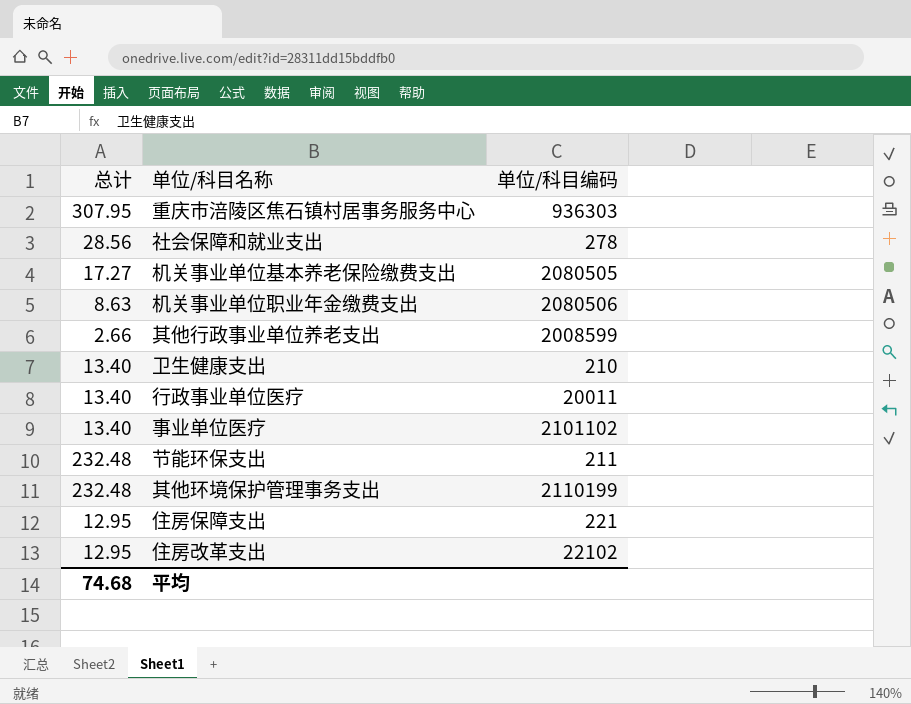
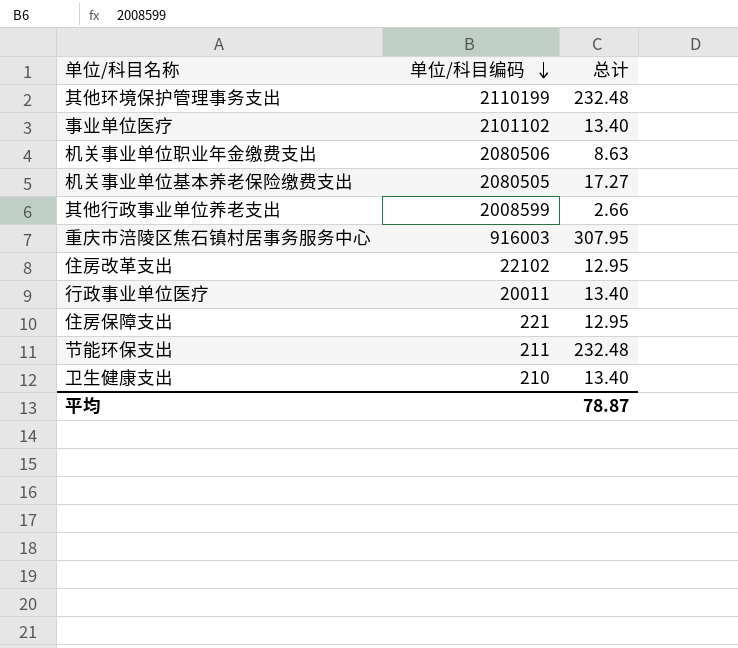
row order: none -> 单位/科目编码 descending
column 总计 | position: 1 -> 3
row 社会保障和就业支出: 28.56 | 278 -> none
重庆市涪陵区焦石镇村居事务服务中心 | 单位/科目编码: 936303 -> 916003
平均 | 总计: 74.68 -> 78.87

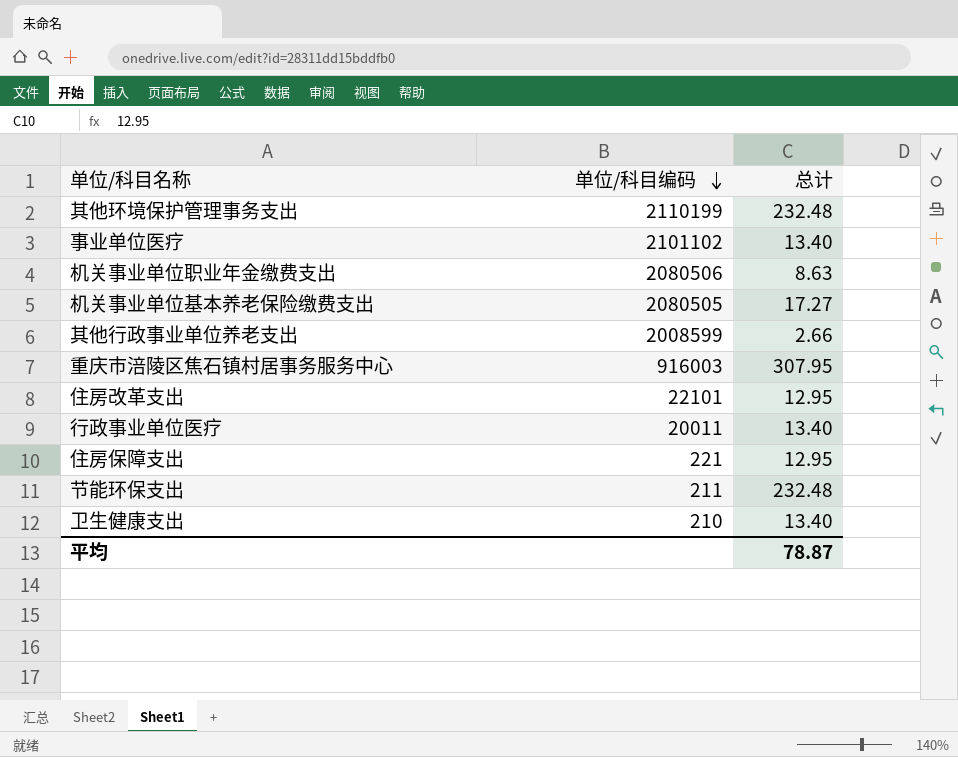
住房改革支出 | 单位/科目编码: 22102 -> 22101

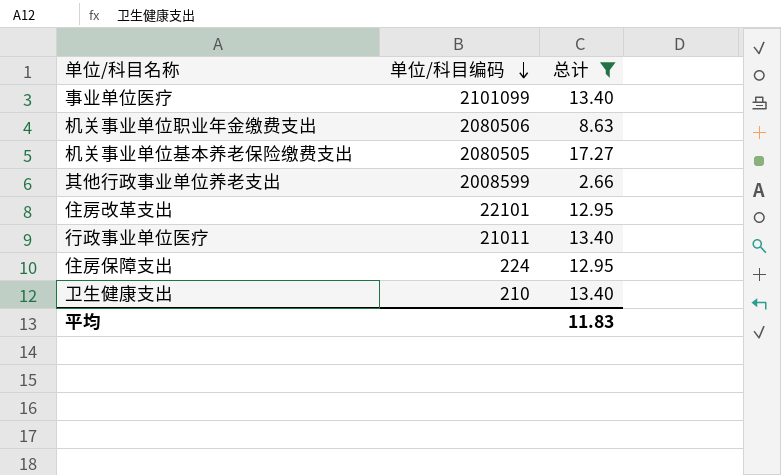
filter: none -> 总计 <= 17.27
事业单位医疗 | 单位/科目编码: 2101102 -> 2101099
行政事业单位医疗 | 单位/科目编码: 20011 -> 21011
住房保障支出 | 单位/科目编码: 221 -> 224
平均 | 总计: 78.87 -> 11.83

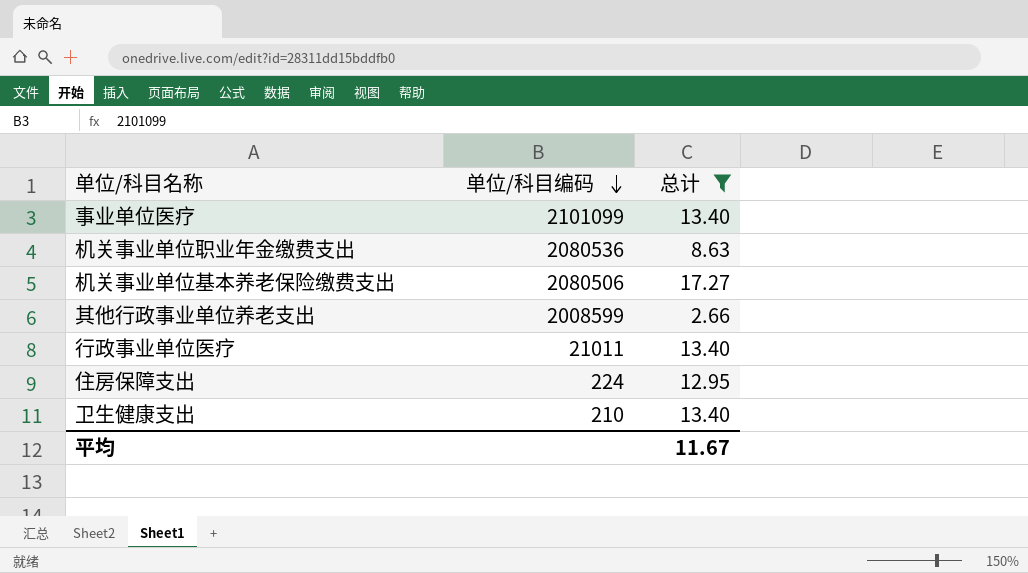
row 住房改革支出: 22101 | 12.95 -> none
机关事业单位职业年金缴费支出 | 单位/科目编码: 2080506 -> 2080536
机关事业单位基本养老保险缴费支出 | 单位/科目编码: 2080505 -> 2080506
平均 | 总计: 11.83 -> 11.67

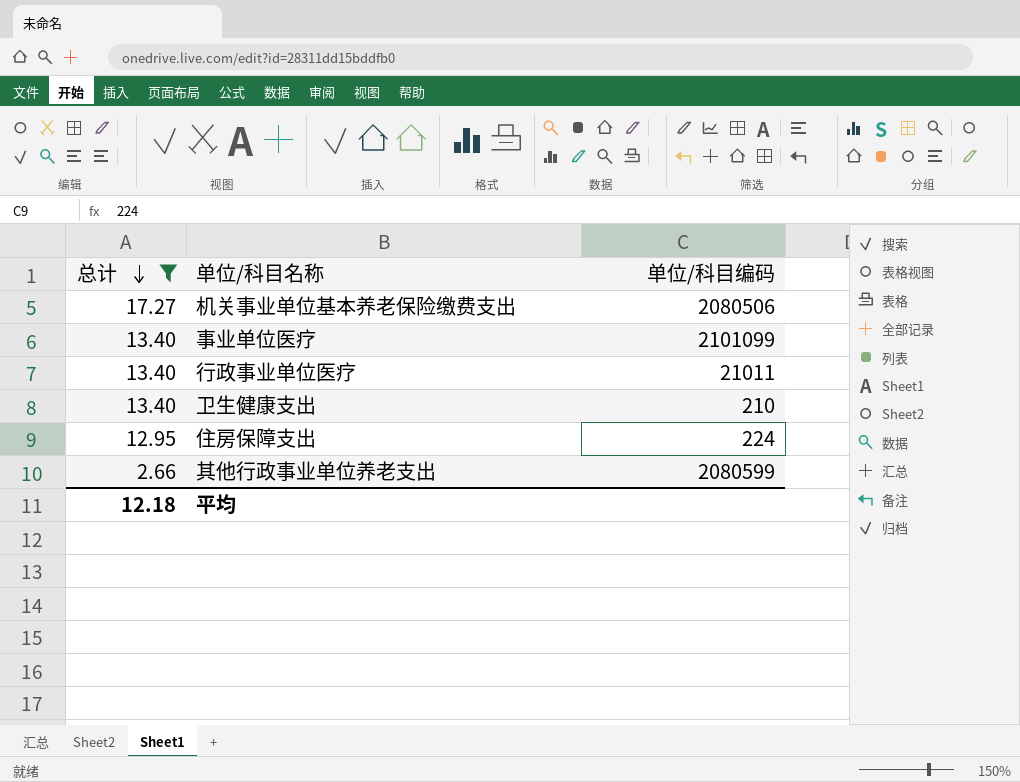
row order: 单位/科目编码 descending -> 总计 descending
column 总计 | position: 3 -> 1
row 机关事业单位职业年金缴费支出: 2080536 | 8.63 -> none
其他行政事业单位养老支出 | 单位/科目编码: 2008599 -> 2080599
平均 | 总计: 11.67 -> 12.18

